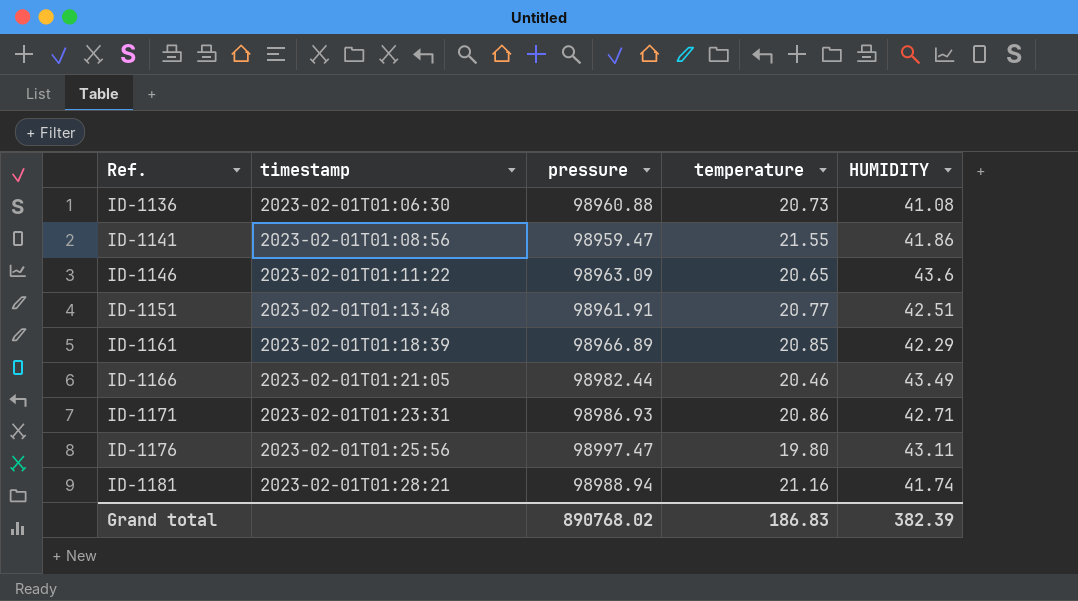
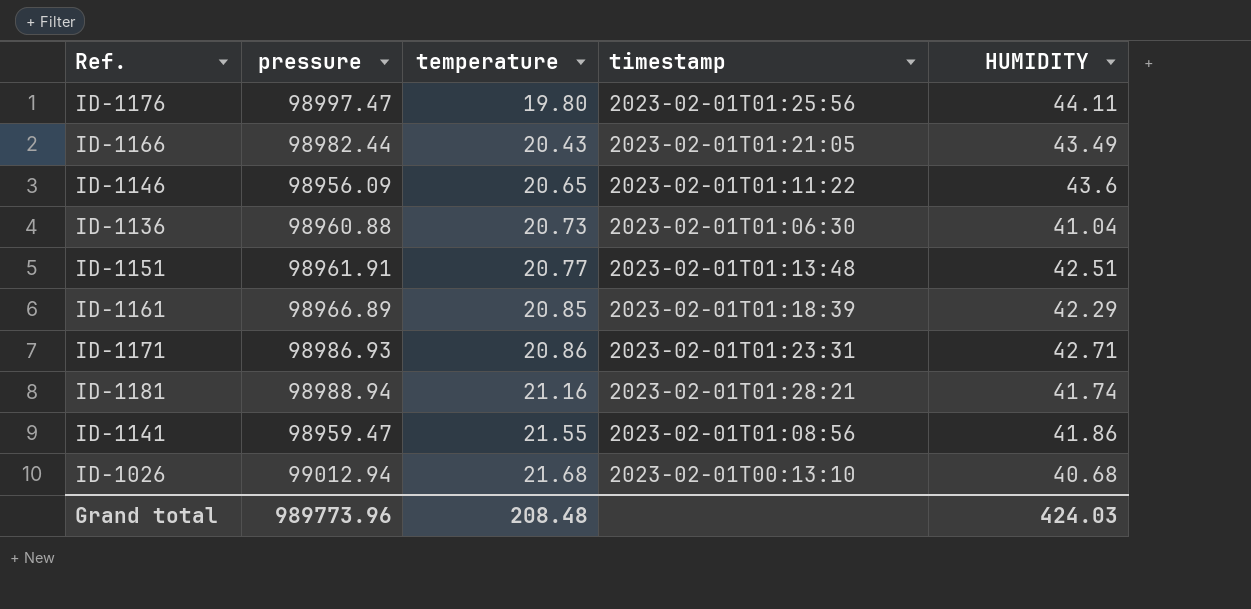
row order: Ref. ascending -> temperature ascending
column timestamp | position: 2 -> 4
ID-1176 | HUMIDITY: 43.11 -> 44.11
ID-1166 | temperature: 20.46 -> 20.43
ID-1146 | pressure: 98963.09 -> 98956.09
ID-1136 | HUMIDITY: 41.08 -> 41.04
row ID-1026: none -> 99012.94 | 21.68 | 2023-02-01T00:13:10 | 40.68
Grand total | pressure: 890768.02 -> 989773.96
Grand total | temperature: 186.83 -> 208.48
Grand total | HUMIDITY: 382.39 -> 424.03

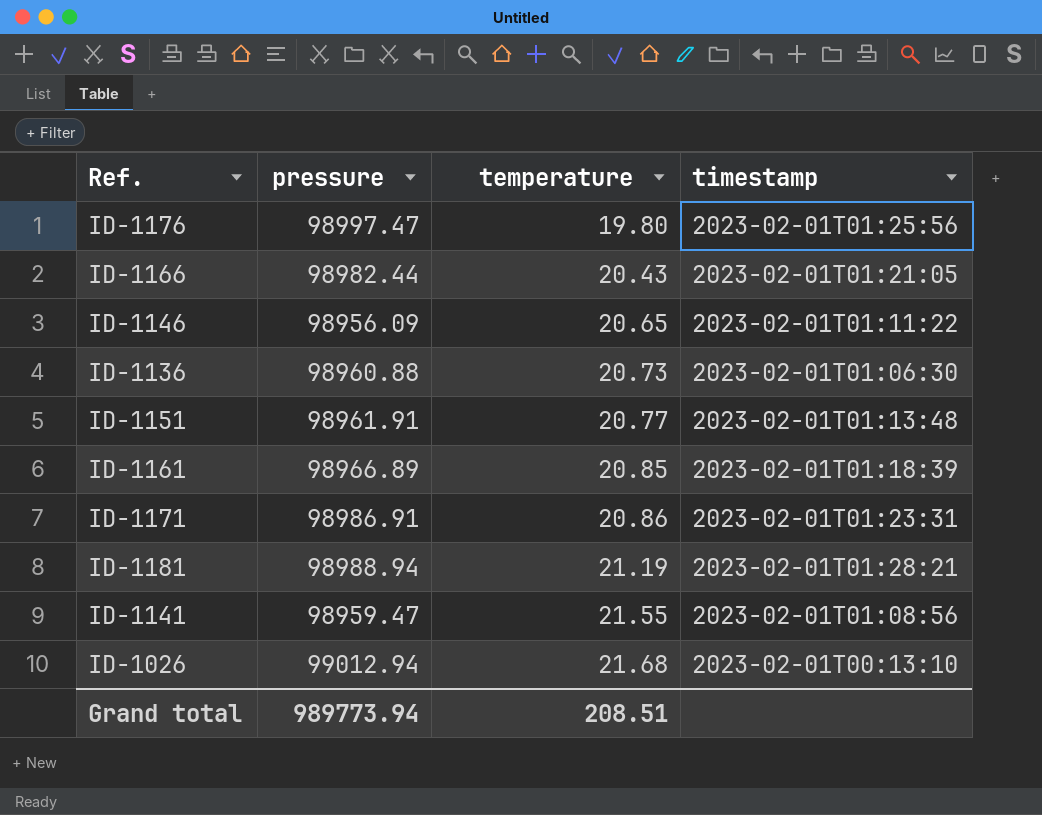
column HUMIDITY | position: 5 -> none
ID-1171 | pressure: 98986.93 -> 98986.91
ID-1181 | temperature: 21.16 -> 21.19
Grand total | pressure: 989773.96 -> 989773.94
Grand total | temperature: 208.48 -> 208.51

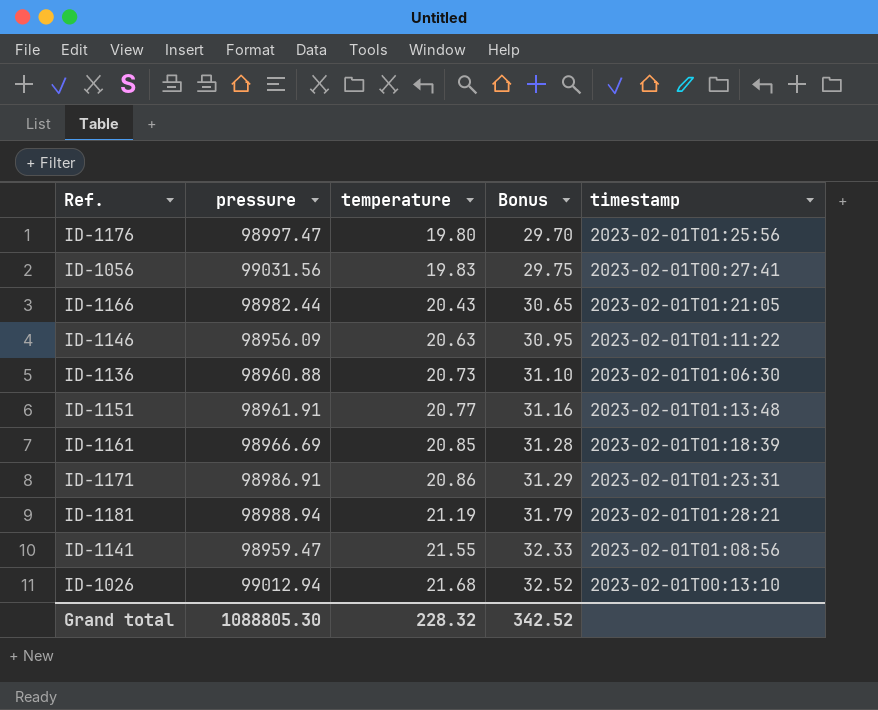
column Bonus | formula: none -> [temperature] * 1.5
row ID-1056: none -> 99031.56 | 19.83 | 29.75 | 2023-02-01T00:27:41
ID-1146 | temperature: 20.65 -> 20.63
ID-1161 | pressure: 98966.89 -> 98966.69
Grand total | pressure: 989773.94 -> 1088805.30
Grand total | temperature: 208.51 -> 228.32

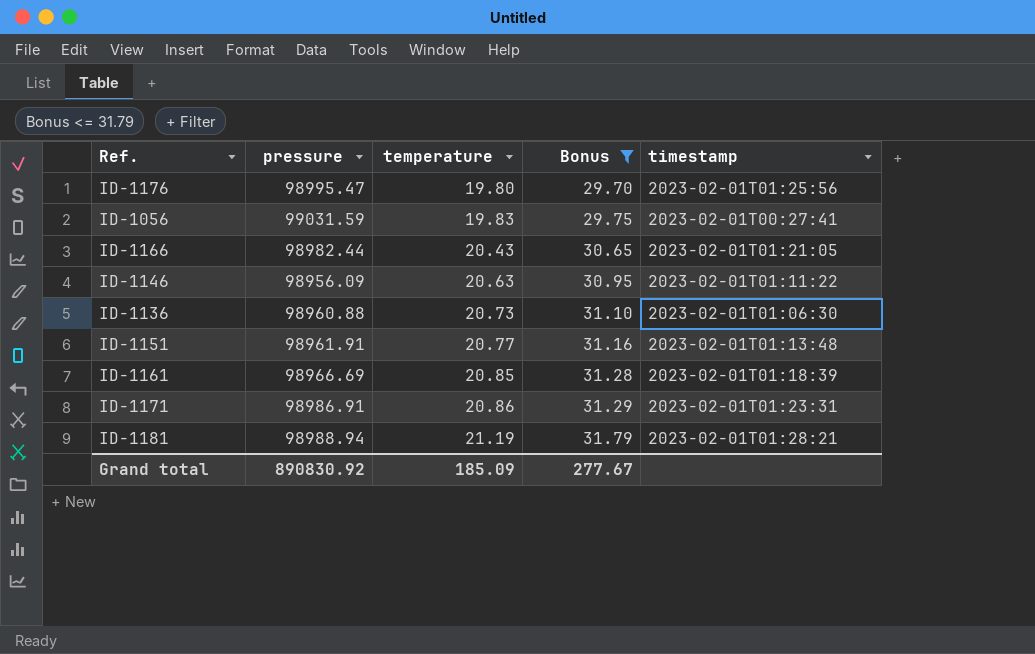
filter: none -> Bonus <= 31.79
ID-1176 | pressure: 98997.47 -> 98995.47
ID-1056 | pressure: 99031.56 -> 99031.59
Grand total | pressure: 1088805.30 -> 890830.92
Grand total | temperature: 228.32 -> 185.09
Grand total | Bonus: 342.52 -> 277.67

